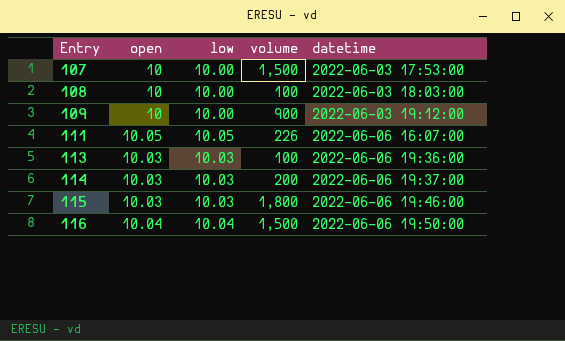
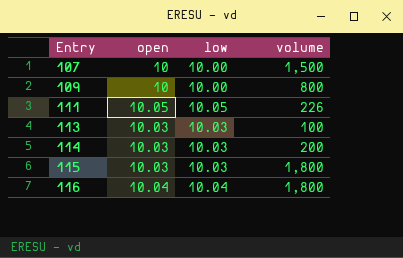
column datetime | position: 5 -> none
row 108: 10 | 10.00 | 100 | 2022-06-03 18:03:00 -> none
109 | volume: 900 -> 800
116 | volume: 1,500 -> 1,800

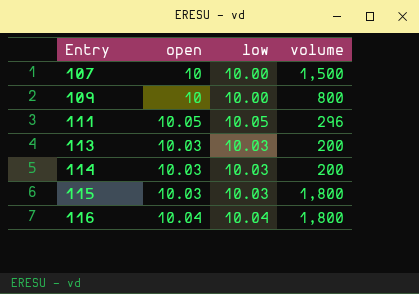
111 | volume: 226 -> 296
113 | volume: 100 -> 200

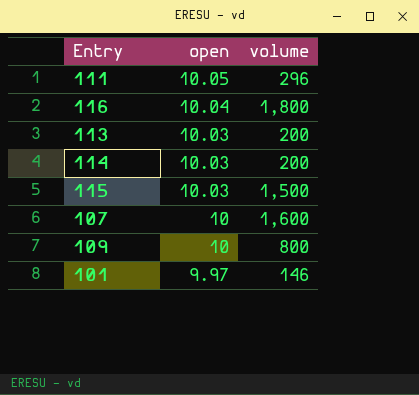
row order: Entry ascending -> open descending
column low | position: 3 -> none
115 | volume: 1,800 -> 1,500
107 | volume: 1,500 -> 1,600
row 101: none -> 9.97 | 146

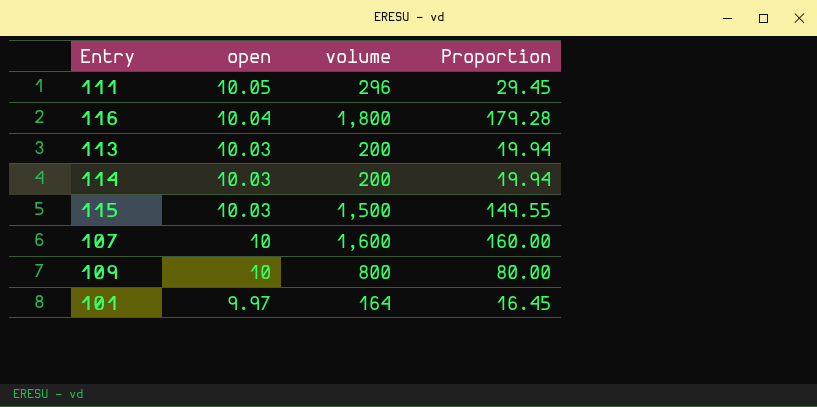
column Proportion | formula: none -> [volume] / [open]
101 | volume: 146 -> 164

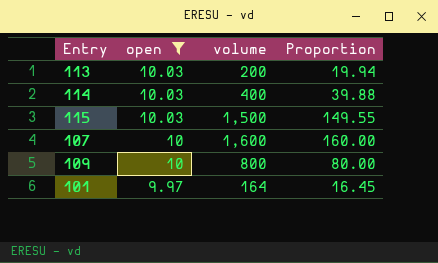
filter: none -> open <= 10.03
114 | volume: 200 -> 400
114 | Proportion: 19.94 -> 39.88

